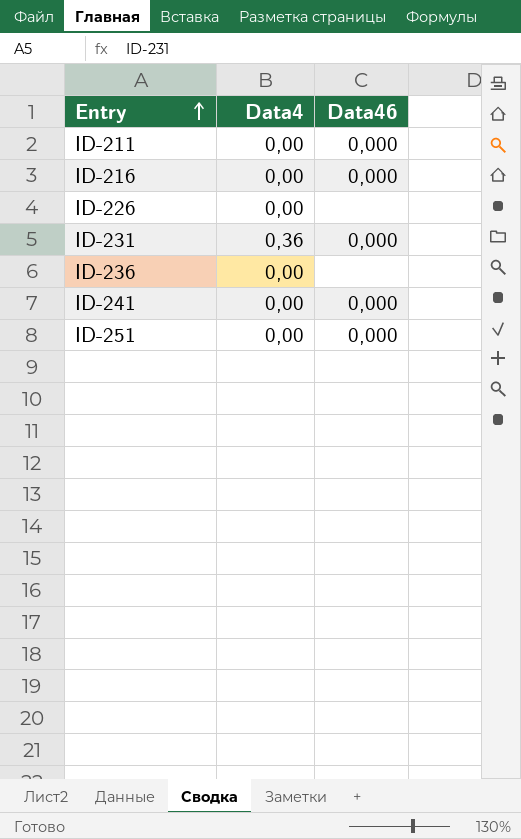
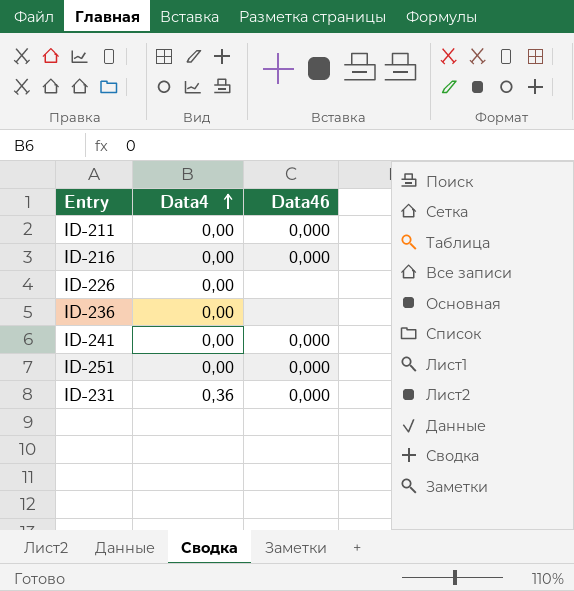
row order: Entry ascending -> Data4 ascending

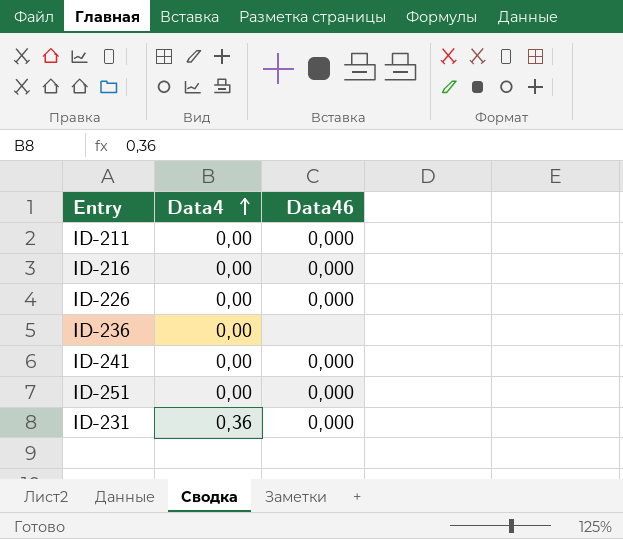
ID-226 | Data46: none -> 0,000

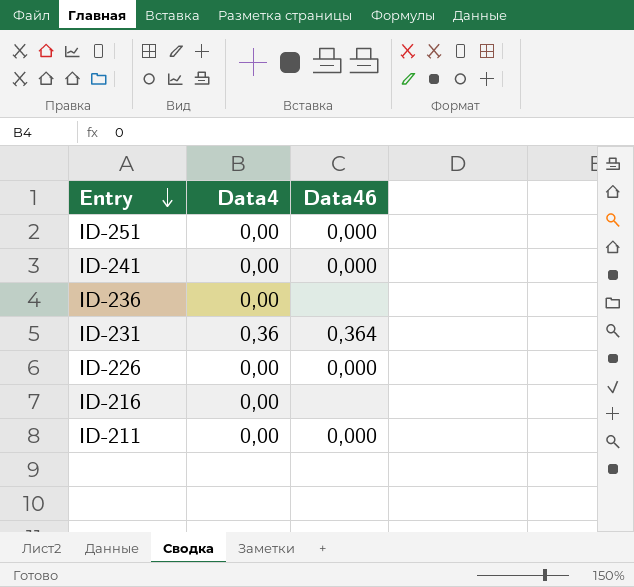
row order: Data4 ascending -> Entry descending
ID-231 | Data46: 0,000 -> 0,364
ID-216 | Data46: 0,000 -> none

